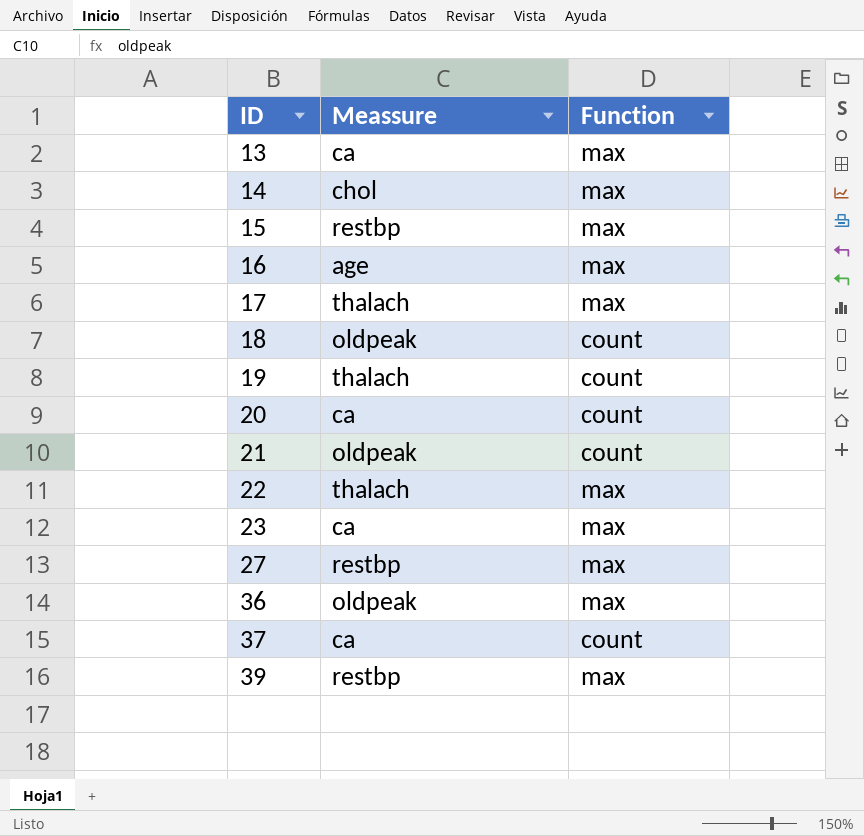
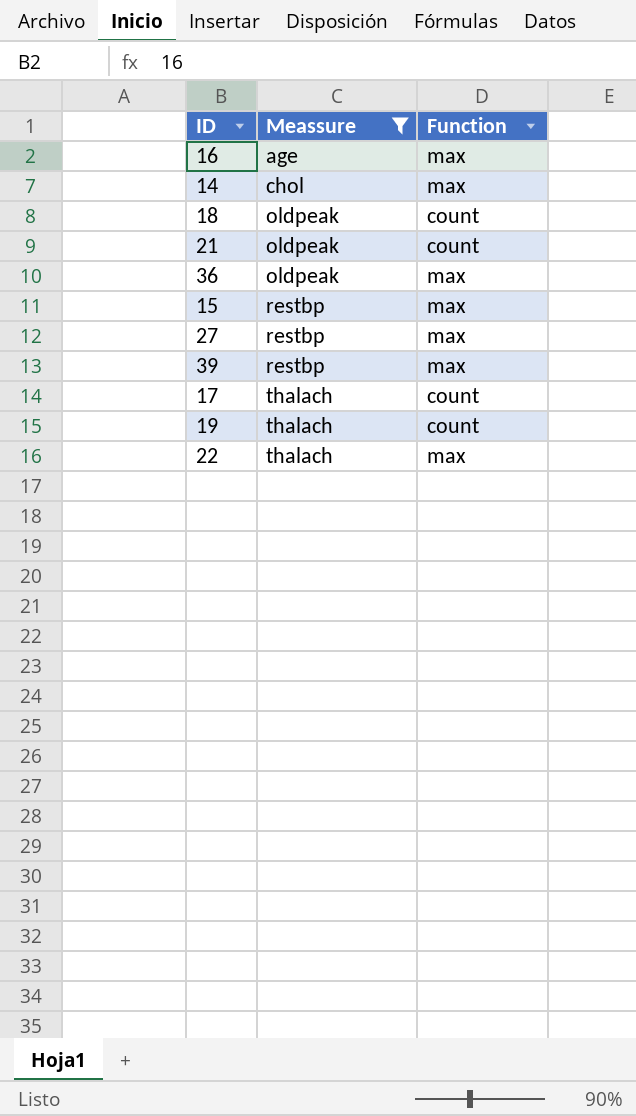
filter: none -> Meassure != ca
row order: ID ascending -> Meassure ascending
17 | Function: max -> count

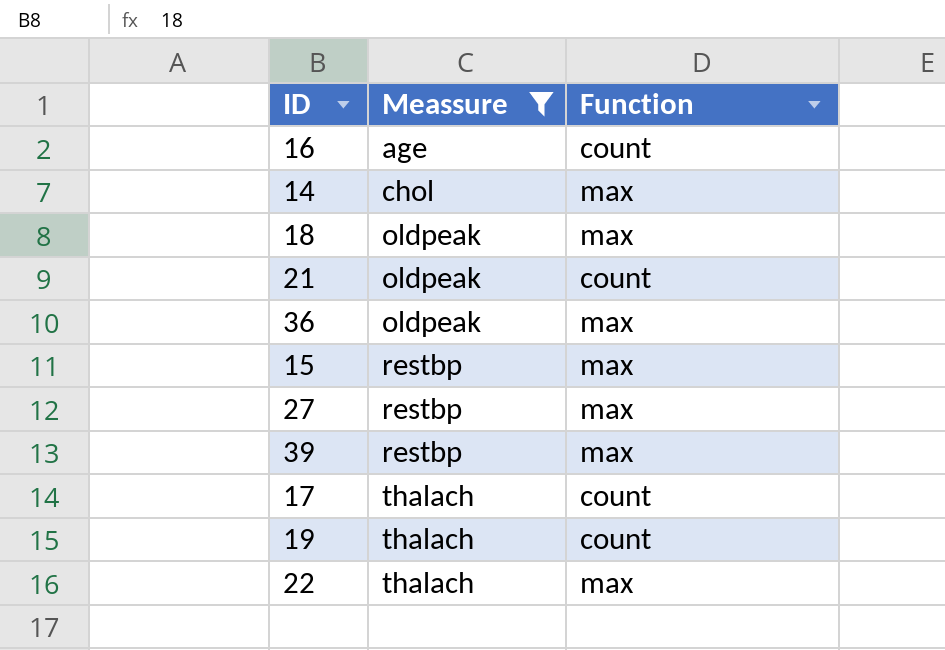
16 | Function: max -> count
18 | Function: count -> max

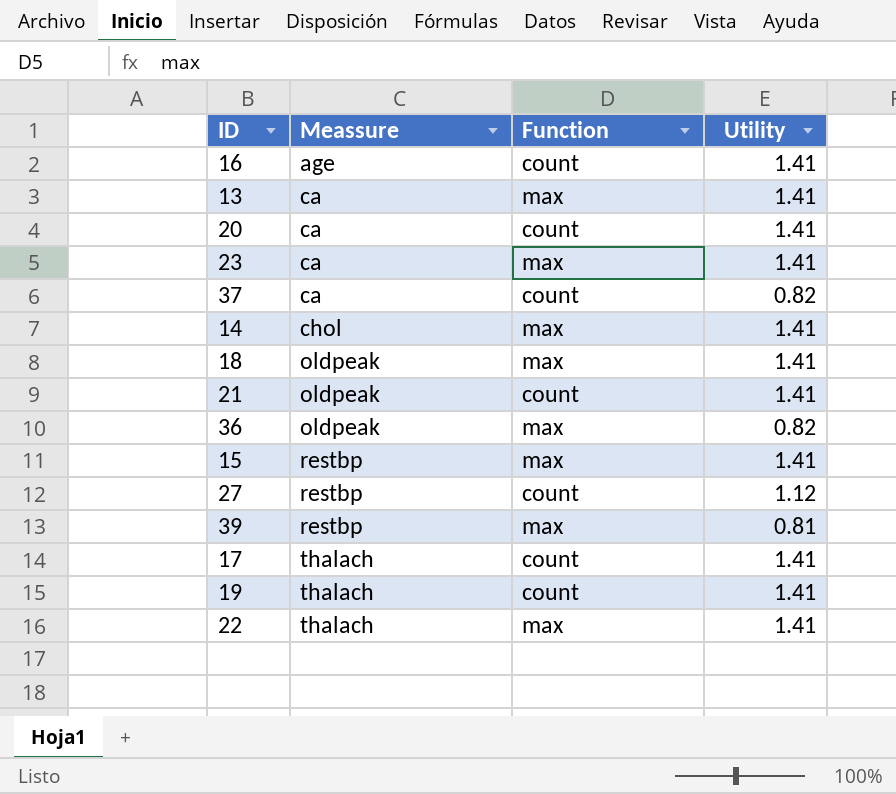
filter: Meassure != ca -> none
column Utility | position: none -> 4
27 | Function: max -> count

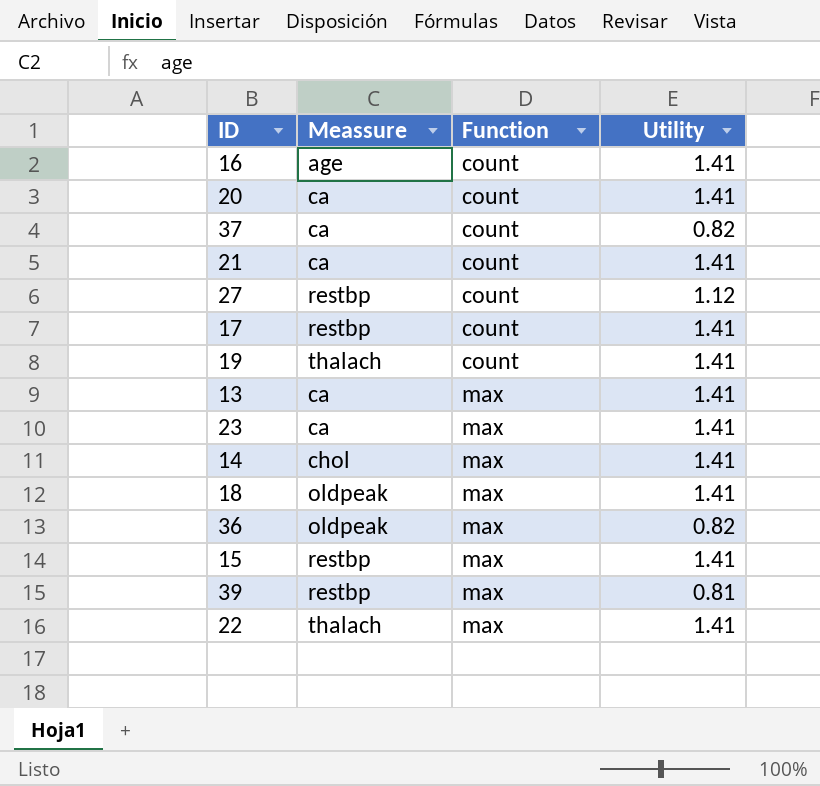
row order: Meassure ascending -> Function ascending
21 | Meassure: oldpeak -> ca
17 | Meassure: thalach -> restbp

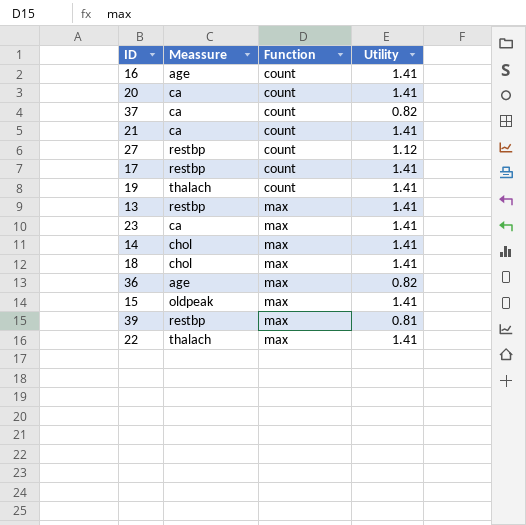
13 | Meassure: ca -> restbp
18 | Meassure: oldpeak -> chol
36 | Meassure: oldpeak -> age
15 | Meassure: restbp -> oldpeak

